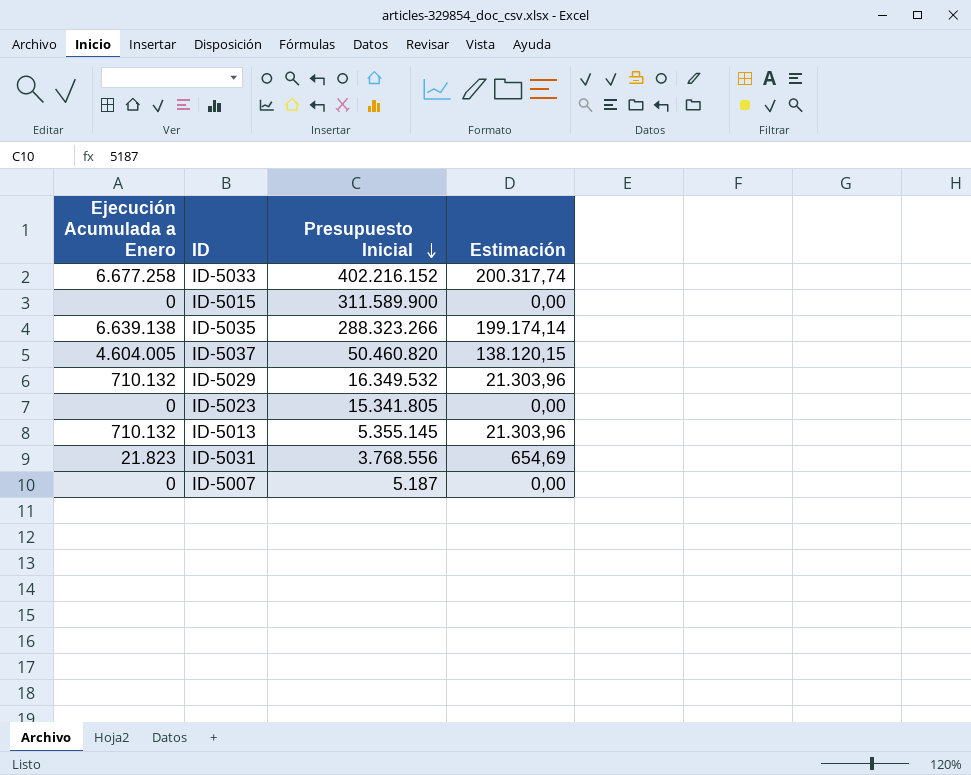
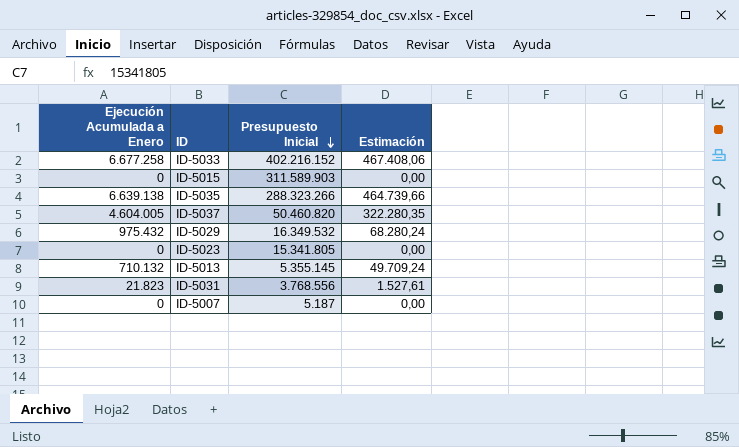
column Estimación | formula: [Ejecución Acumulada a Enero] * 0,03 -> [Ejecución Acumulada a Enero] * 0,07
ID-5015 | Presupuesto Inicial: 311.589.900 -> 311.589.903
ID-5029 | Ejecución Acumulada a Enero: 710.132 -> 975.432

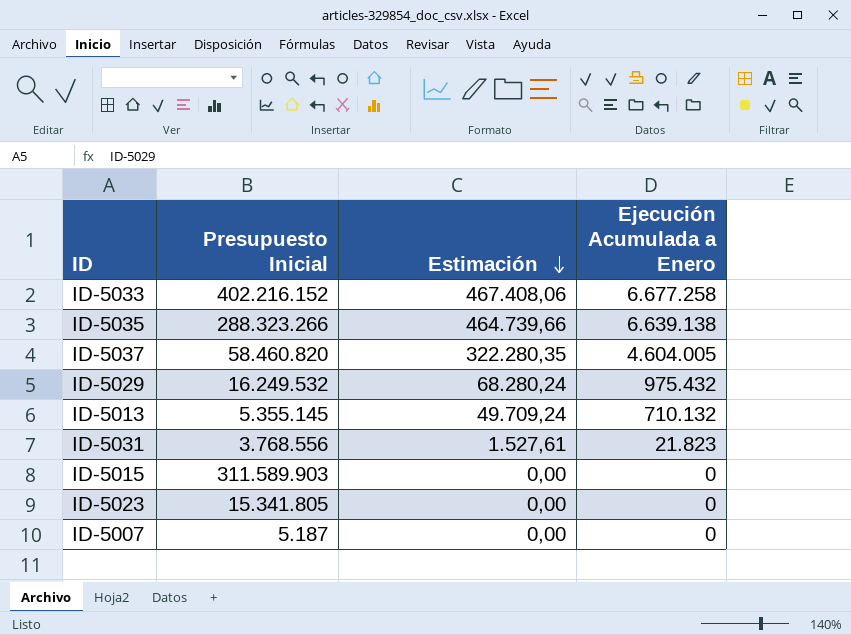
row order: Presupuesto Inicial descending -> Estimación descending
column Ejecución Acumulada a Enero | position: 1 -> 4
ID-5037 | Presupuesto Inicial: 50.460.820 -> 58.460.820
ID-5029 | Presupuesto Inicial: 16.349.532 -> 16.249.532

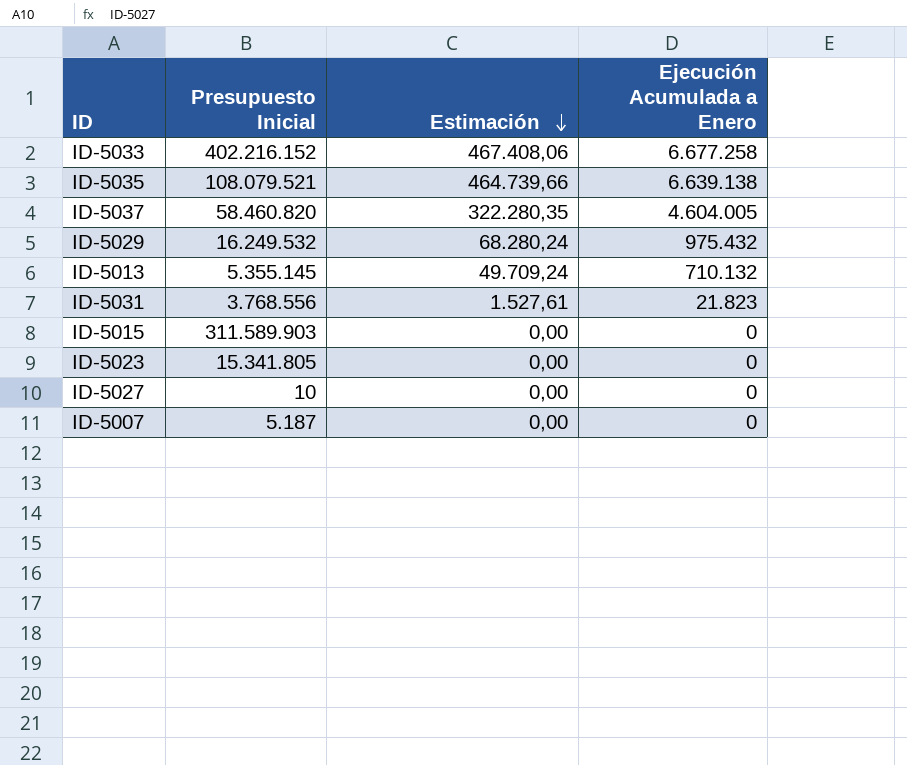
ID-5035 | Presupuesto Inicial: 288.323.266 -> 108.079.521
row ID-5027: none -> 10 | 0,00 | 0

